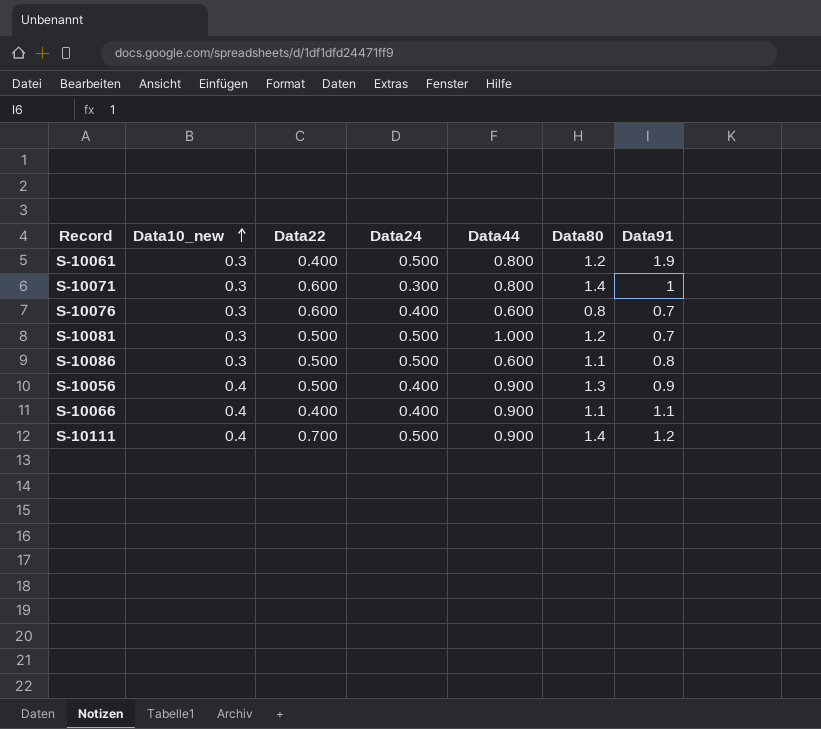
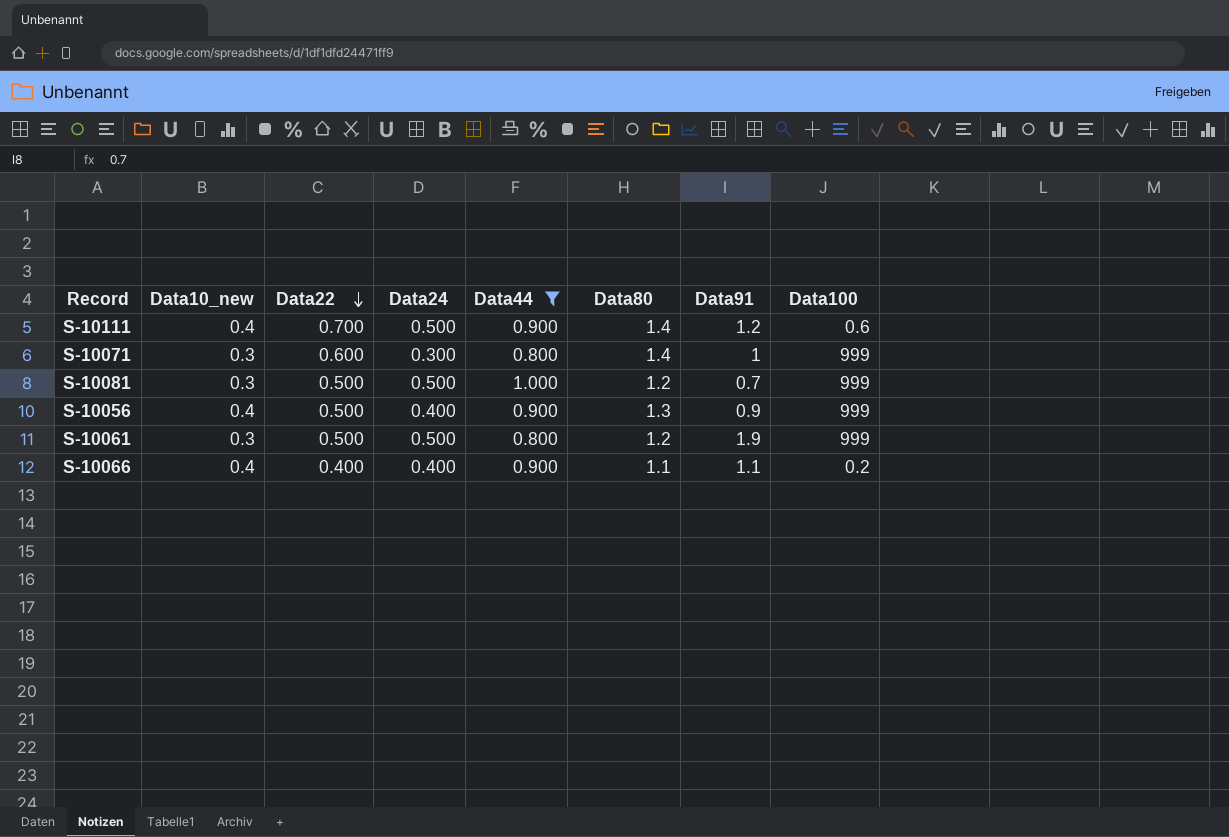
filter: none -> Data44 != 0.600
row order: Data10_new ascending -> Data22 descending
column Data100 | position: none -> 8
S-10061 | Data22: 0.400 -> 0.500

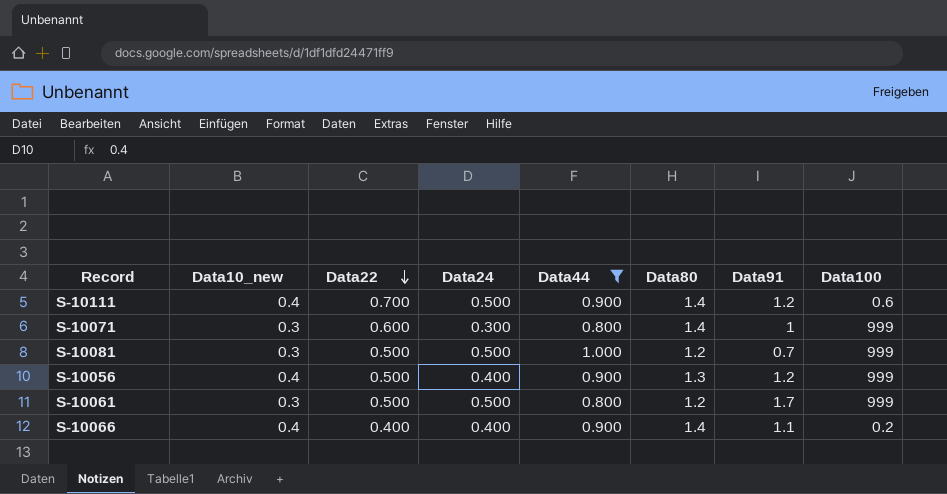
S-10056 | Data91: 0.9 -> 1.2
S-10061 | Data91: 1.9 -> 1.7
S-10066 | Data80: 1.1 -> 1.4

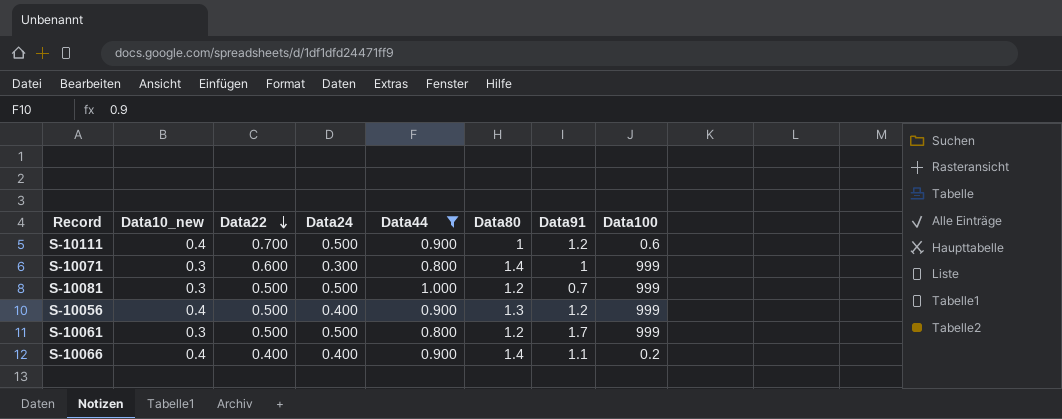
S-10111 | Data80: 1.4 -> 1

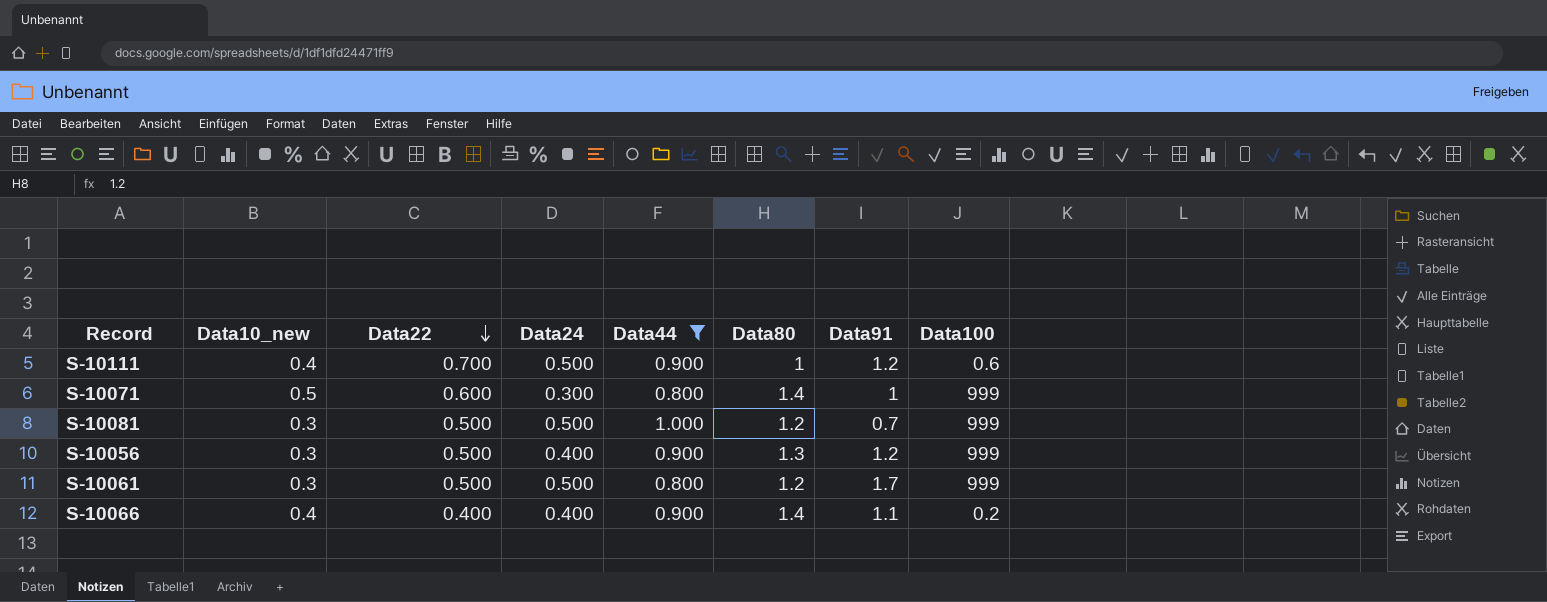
S-10071 | Data10_new: 0.3 -> 0.5
S-10056 | Data10_new: 0.4 -> 0.3

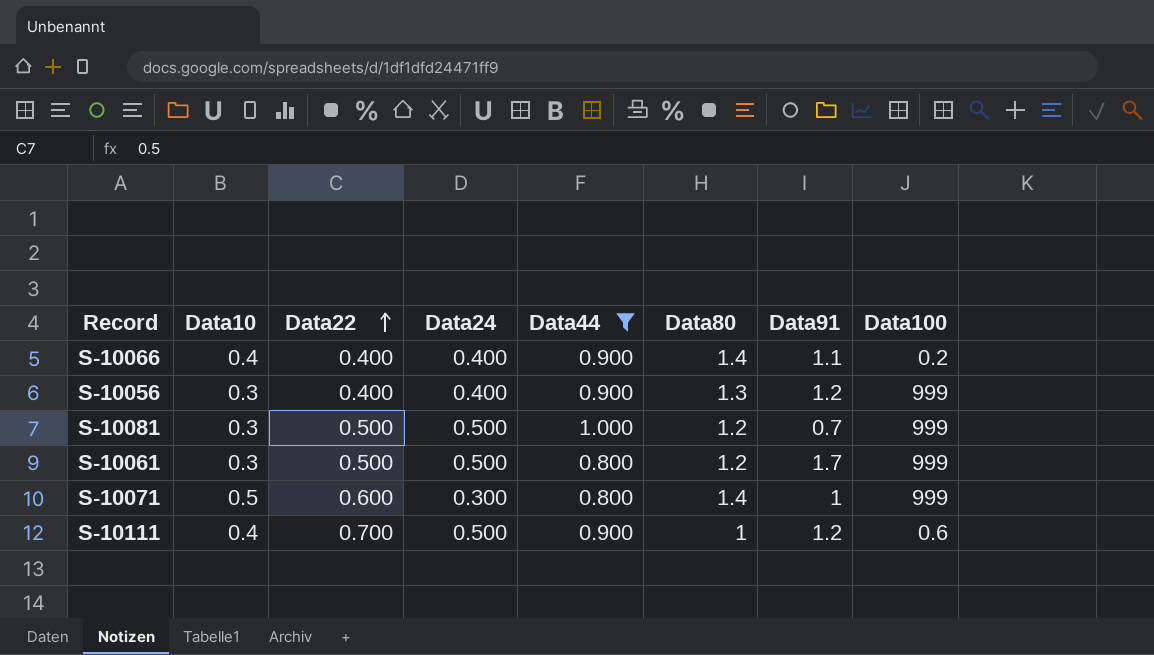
row order: Data22 descending -> Data22 ascending
column name: Data10_new -> Data10
S-10056 | Data22: 0.500 -> 0.400

